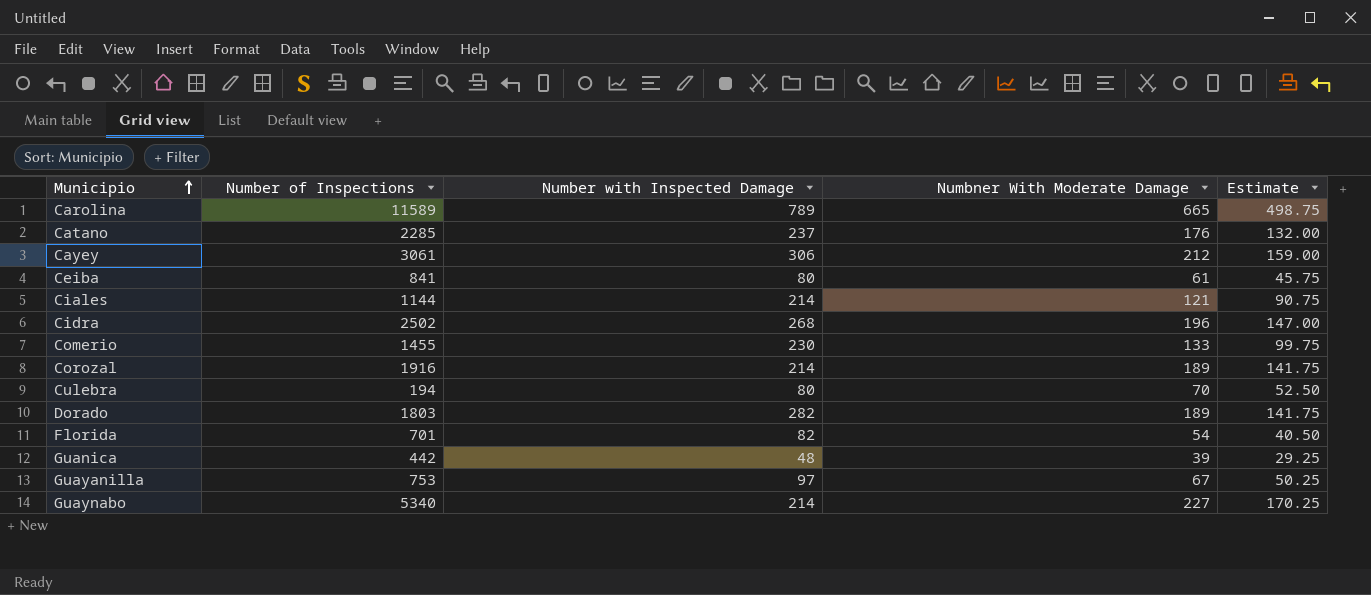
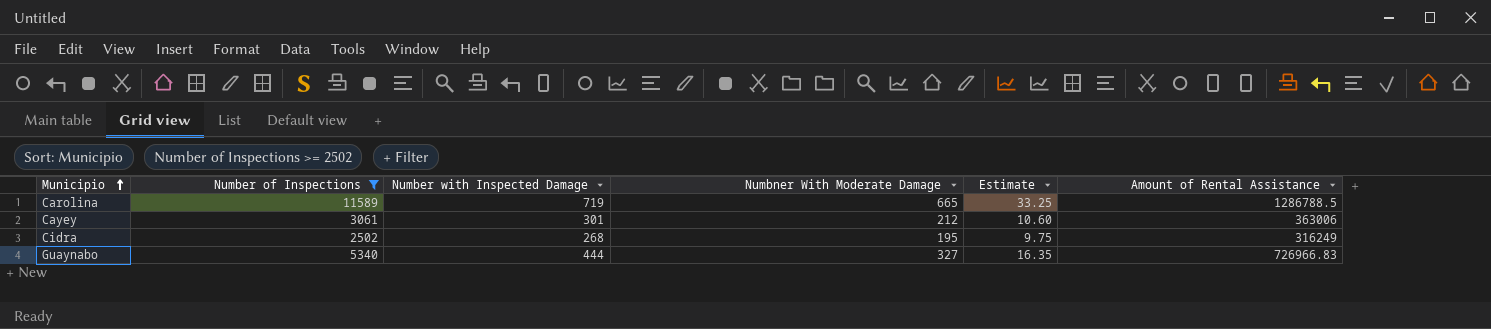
filter: none -> Number of Inspections >= 2502
column Estimate | formula: [Numbner With Moderate Damage] * 0.75 -> [Numbner With Moderate Damage] * 0.05
column Amount of Rental Assistance | position: none -> 6
Carolina | Number with Inspected Damage: 789 -> 719
Cayey | Number with Inspected Damage: 306 -> 301
Cidra | Numbner With Moderate Damage: 196 -> 195
Guaynabo | Number with Inspected Damage: 214 -> 444
Guaynabo | Numbner With Moderate Damage: 227 -> 327

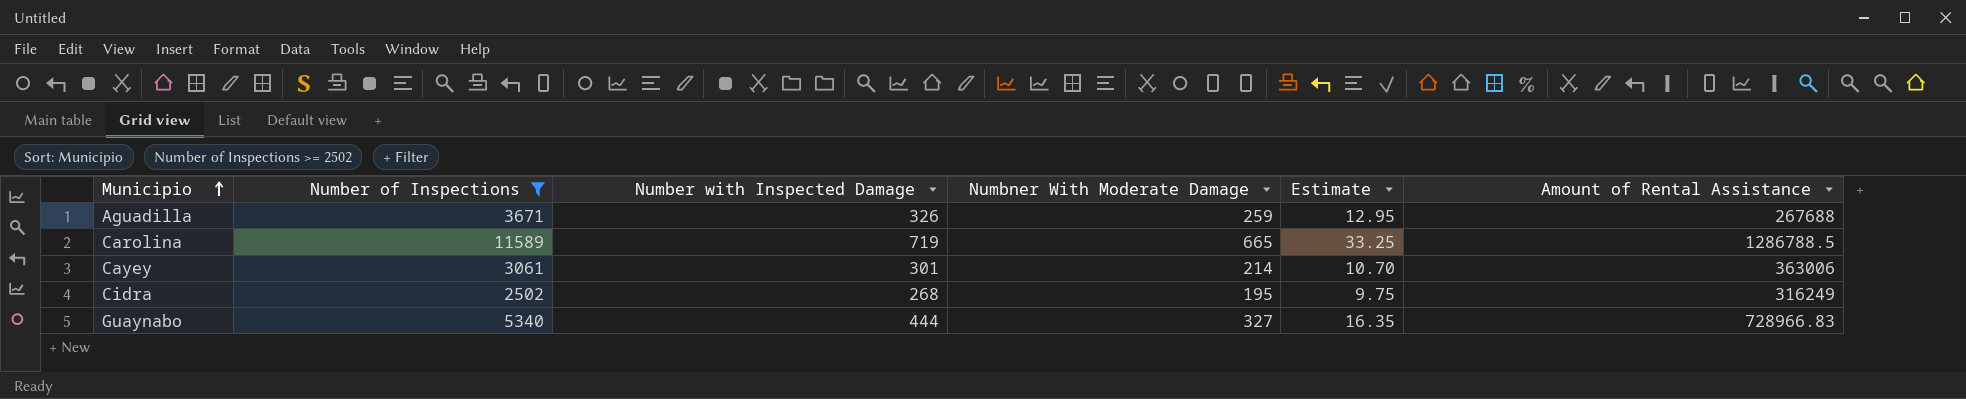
row Aguadilla: none -> 3671 | 326 | 259 | 12.95 | 267688
Cayey | Numbner With Moderate Damage: 212 -> 214
Cayey | Estimate: 10.60 -> 10.70
Guaynabo | Amount of Rental Assistance: 726966.83 -> 728966.83

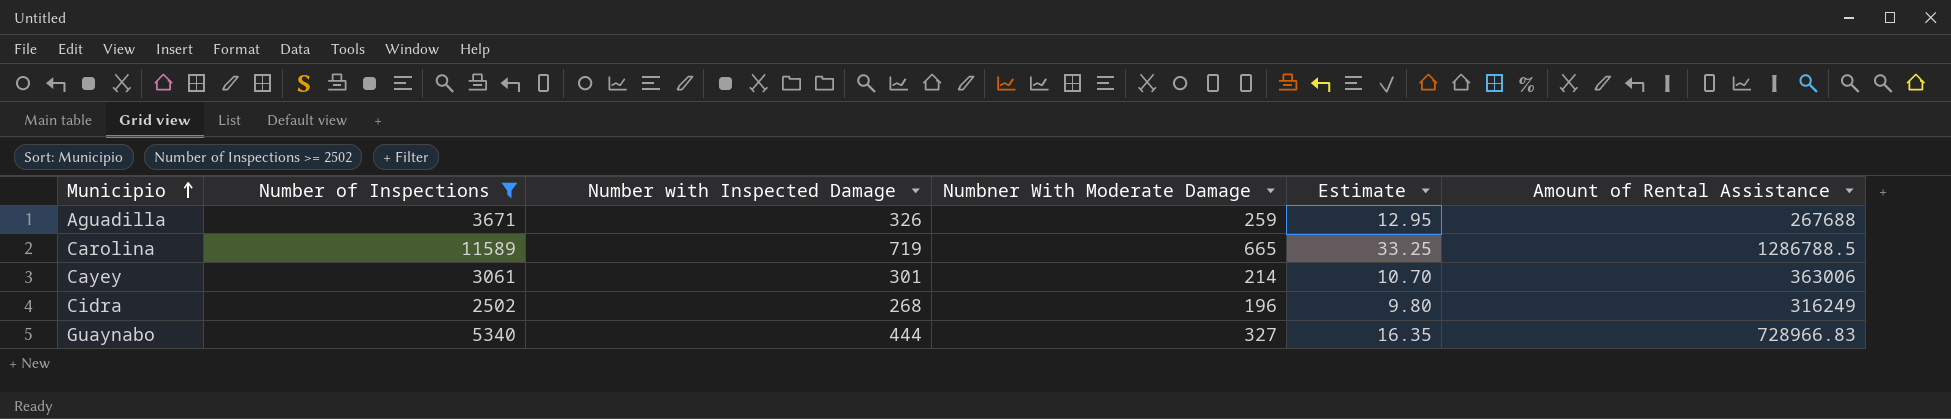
Cidra | Numbner With Moderate Damage: 195 -> 196
Cidra | Estimate: 9.75 -> 9.80

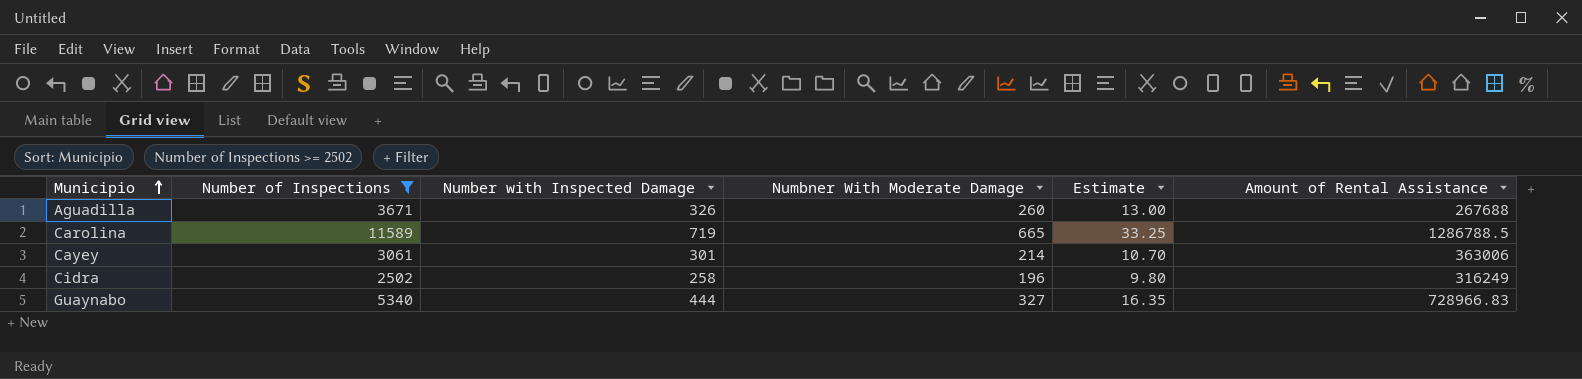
Aguadilla | Numbner With Moderate Damage: 259 -> 260
Aguadilla | Estimate: 12.95 -> 13.00
Cidra | Number with Inspected Damage: 268 -> 258

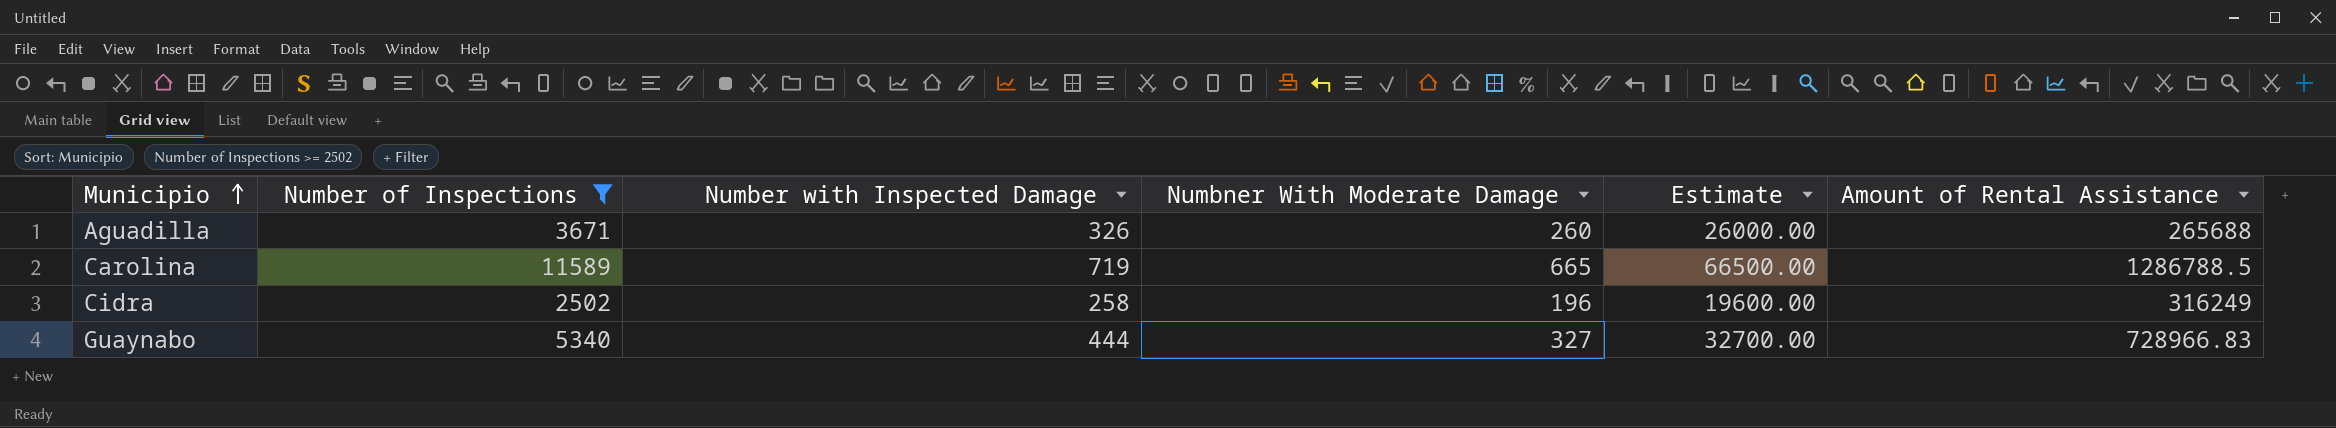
column Estimate | formula: [Numbner With Moderate Damage] * 0.05 -> [Numbner With Moderate Damage] * 100
row Cayey: 3061 | 301 | 214 | 10.70 | 363006 -> none
Aguadilla | Amount of Rental Assistance: 267688 -> 265688

